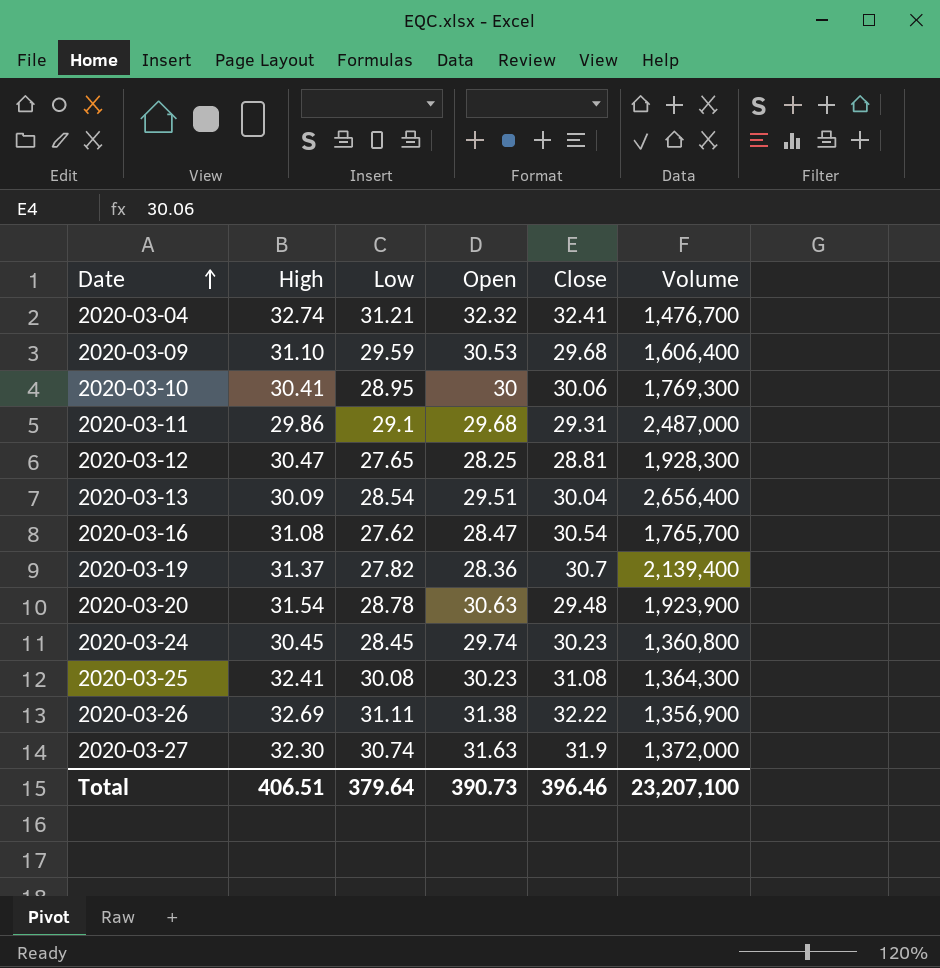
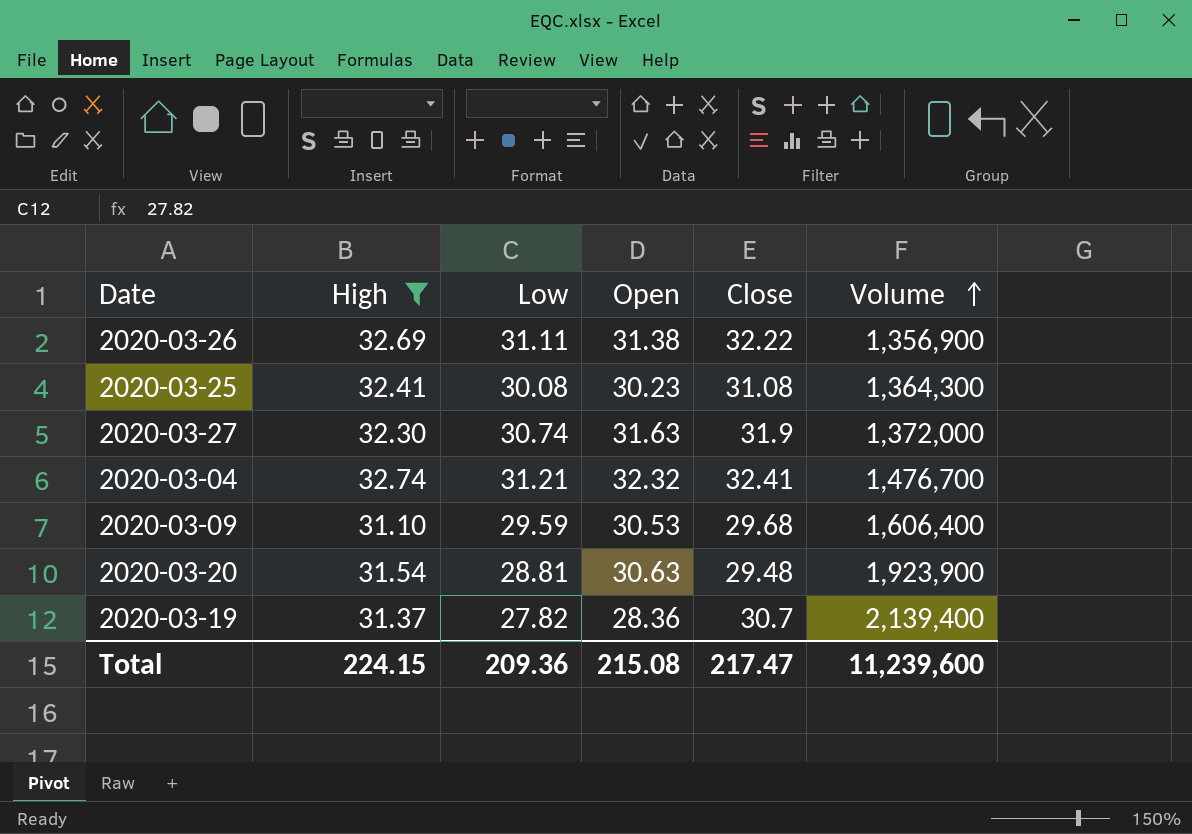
filter: none -> High >= 31.10
row order: Date ascending -> Volume ascending
2020-03-20 | Low: 28.78 -> 28.81
Total | High: 406.51 -> 224.15
Total | Low: 379.64 -> 209.36
Total | Open: 390.73 -> 215.08
Total | Close: 396.46 -> 217.47
Total | Volume: 23,207,100 -> 11,239,600

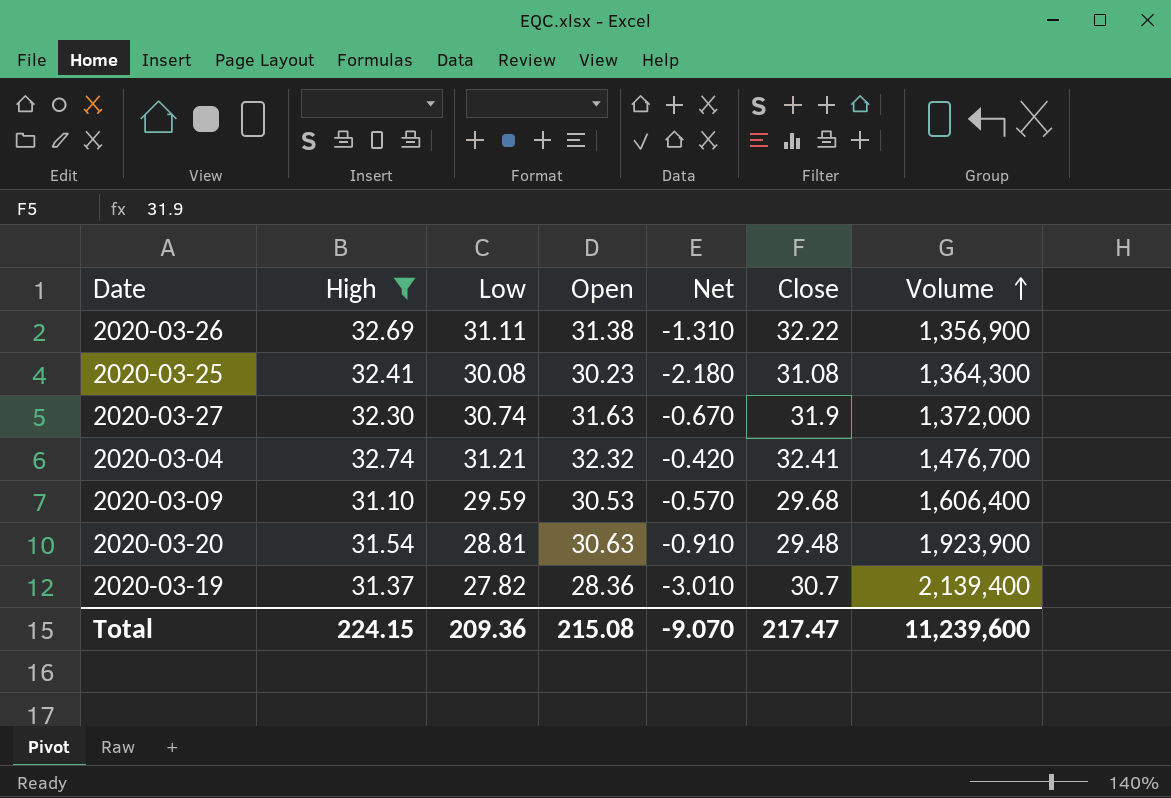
column Net | formula: none -> [Open] - [High]

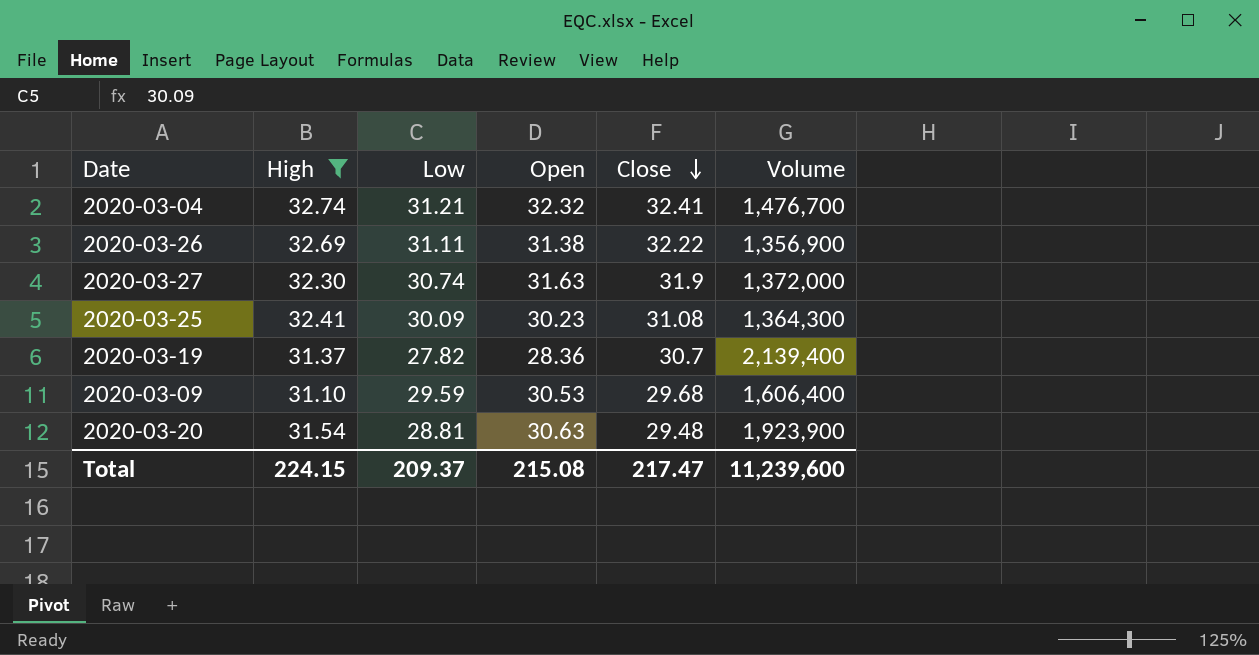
row order: Volume ascending -> Close descending
column Net | formula: [Open] - [High] -> none
2020-03-25 | Low: 30.08 -> 30.09
Total | Low: 209.36 -> 209.37

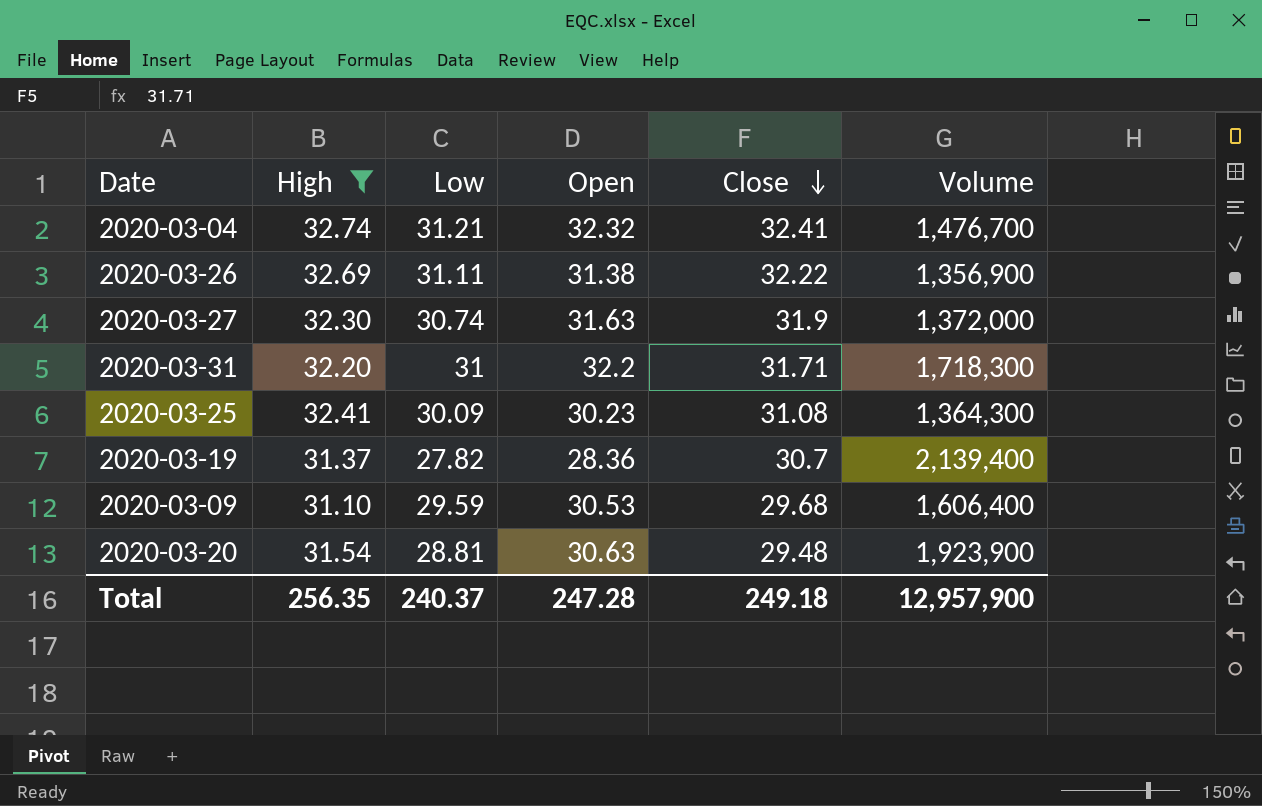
row 2020-03-31: none -> 32.20 | 31 | 32.2 | 31.71 | 1,718,300
Total | High: 224.15 -> 256.35
Total | Low: 209.37 -> 240.37
Total | Open: 215.08 -> 247.28
Total | Close: 217.47 -> 249.18
Total | Volume: 11,239,600 -> 12,957,900

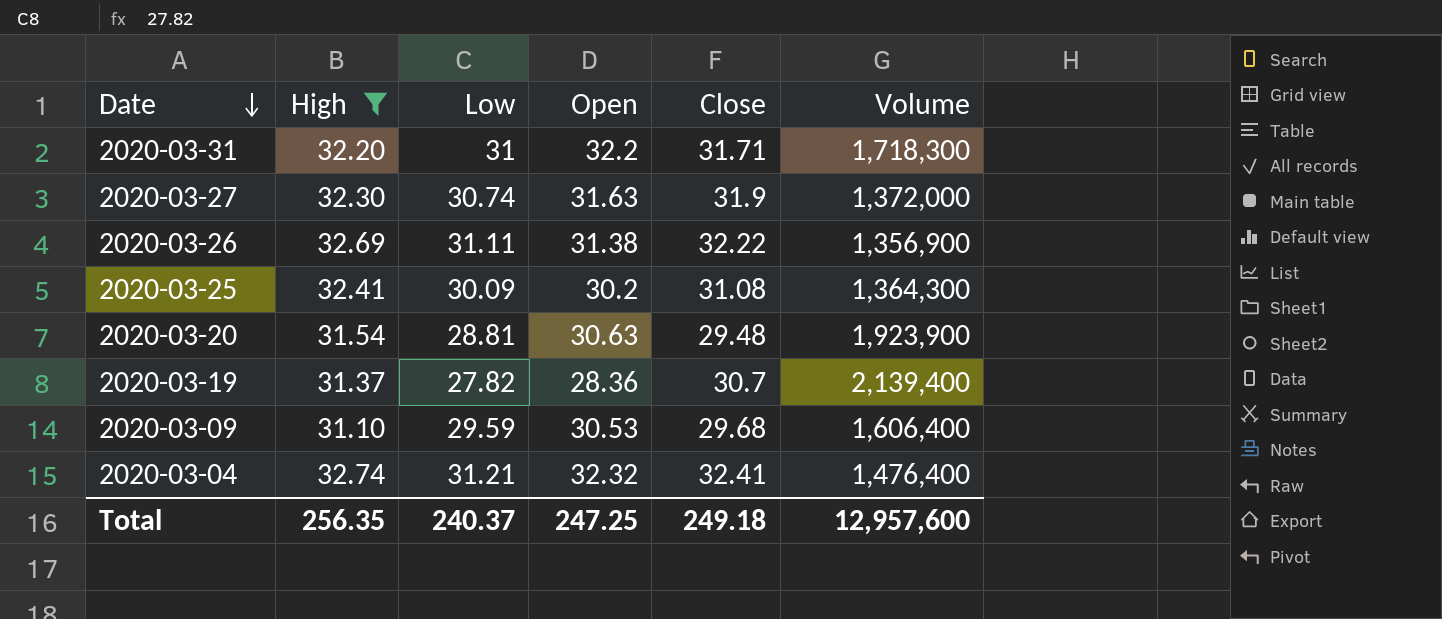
row order: Close descending -> Date descending
2020-03-25 | Open: 30.23 -> 30.2
2020-03-04 | Volume: 1,476,700 -> 1,476,400
Total | Open: 247.28 -> 247.25
Total | Volume: 12,957,900 -> 12,957,600

